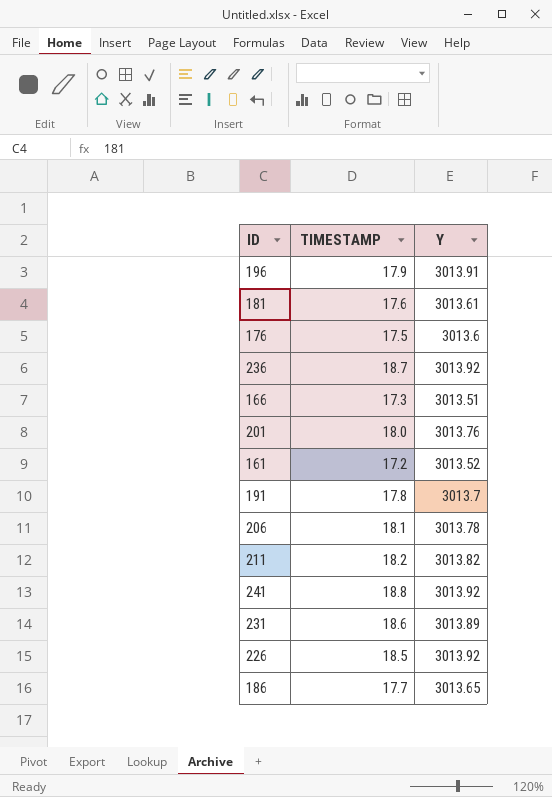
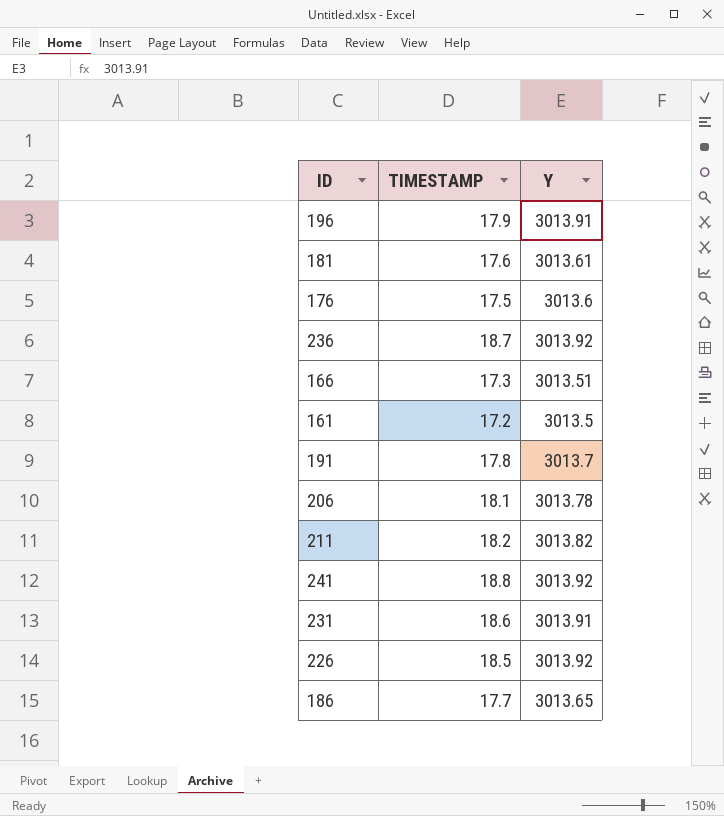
row 201: 18.0 | 3013.76 -> none
161 | Y: 3013.52 -> 3013.5
231 | Y: 3013.89 -> 3013.91

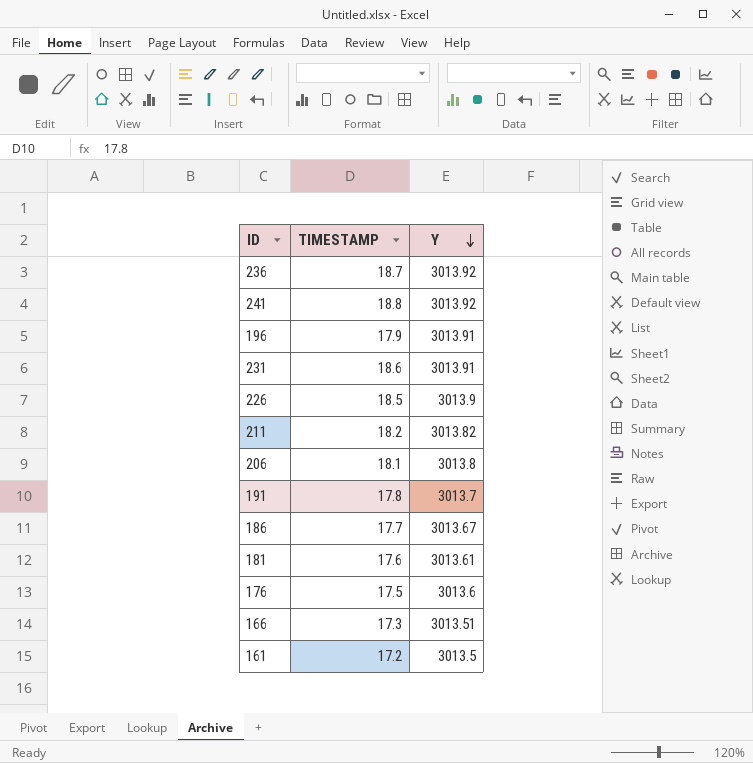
row order: none -> Y descending
226 | Y: 3013.92 -> 3013.9
206 | Y: 3013.78 -> 3013.8
186 | Y: 3013.65 -> 3013.67

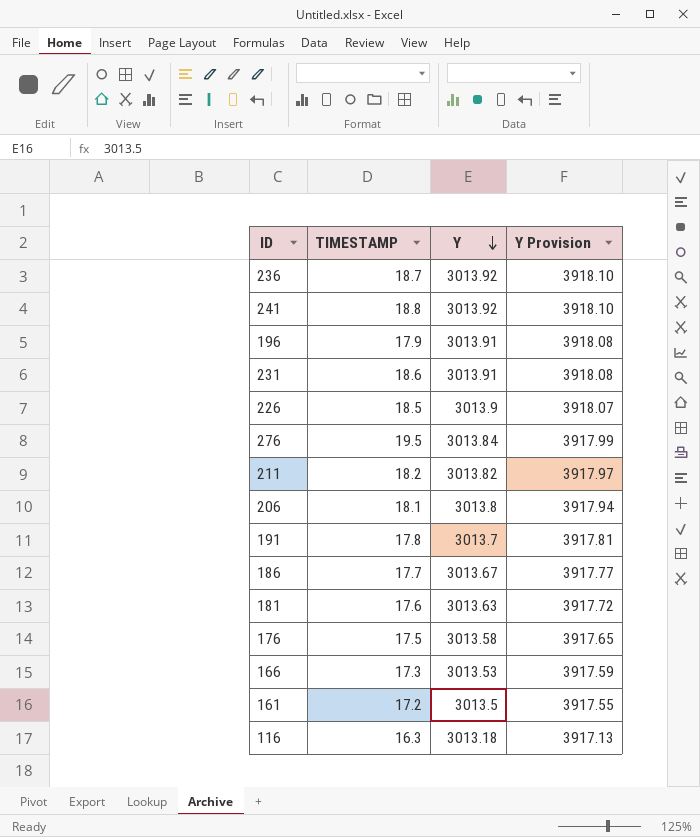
column Y Provision | formula: none -> [Y] * 1.3
row 276: none -> 19.5 | 3013.84 | 3917.99
181 | Y: 3013.61 -> 3013.63
176 | Y: 3013.6 -> 3013.58
166 | Y: 3013.51 -> 3013.53
row 116: none -> 16.3 | 3013.18 | 3917.13

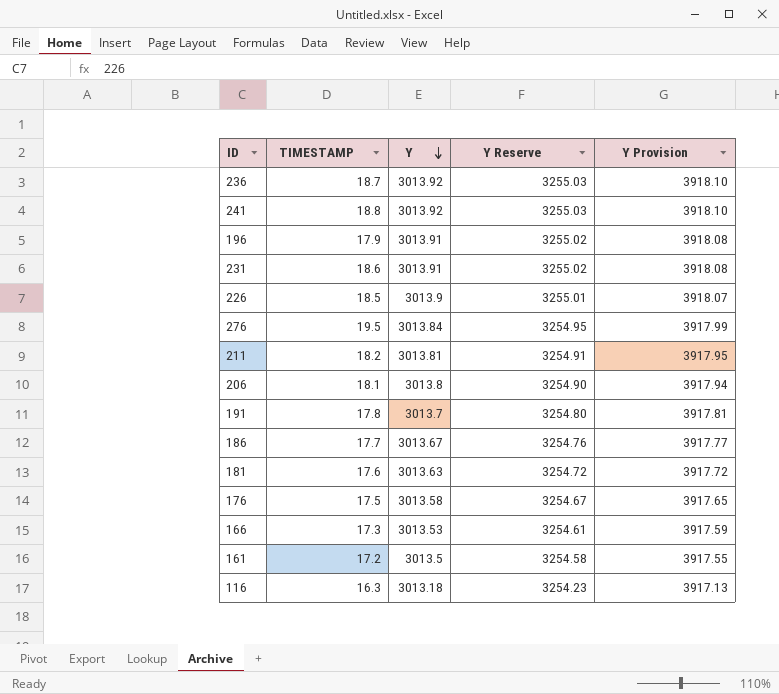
column Y Reserve | formula: none -> [Y] * 1.08
211 | Y: 3013.82 -> 3013.81
211 | Y Provision: 3917.97 -> 3917.95

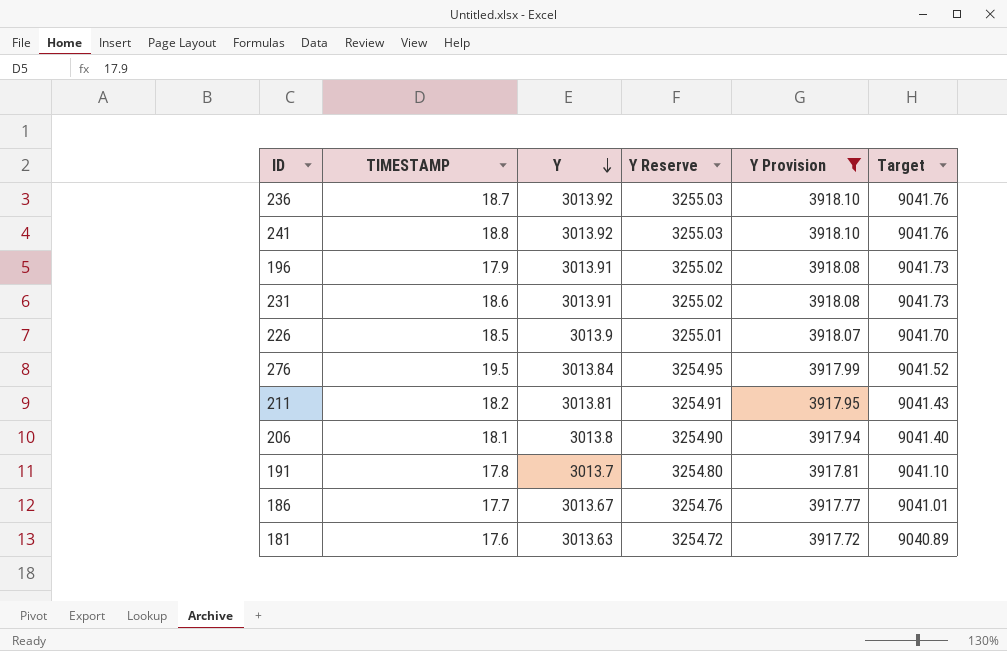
filter: none -> Y Provision >= 3917.72
column Target | formula: none -> [Y] * 3

